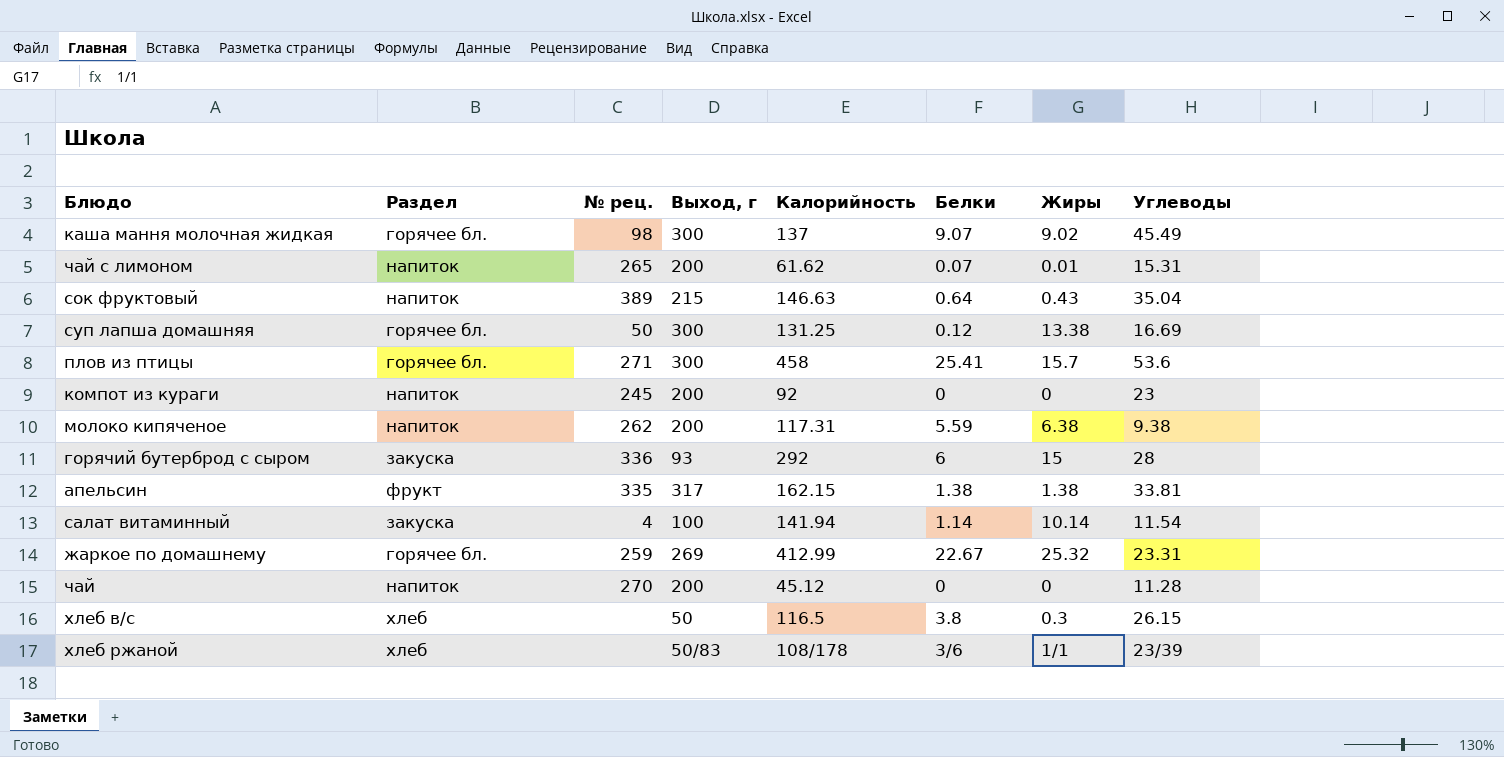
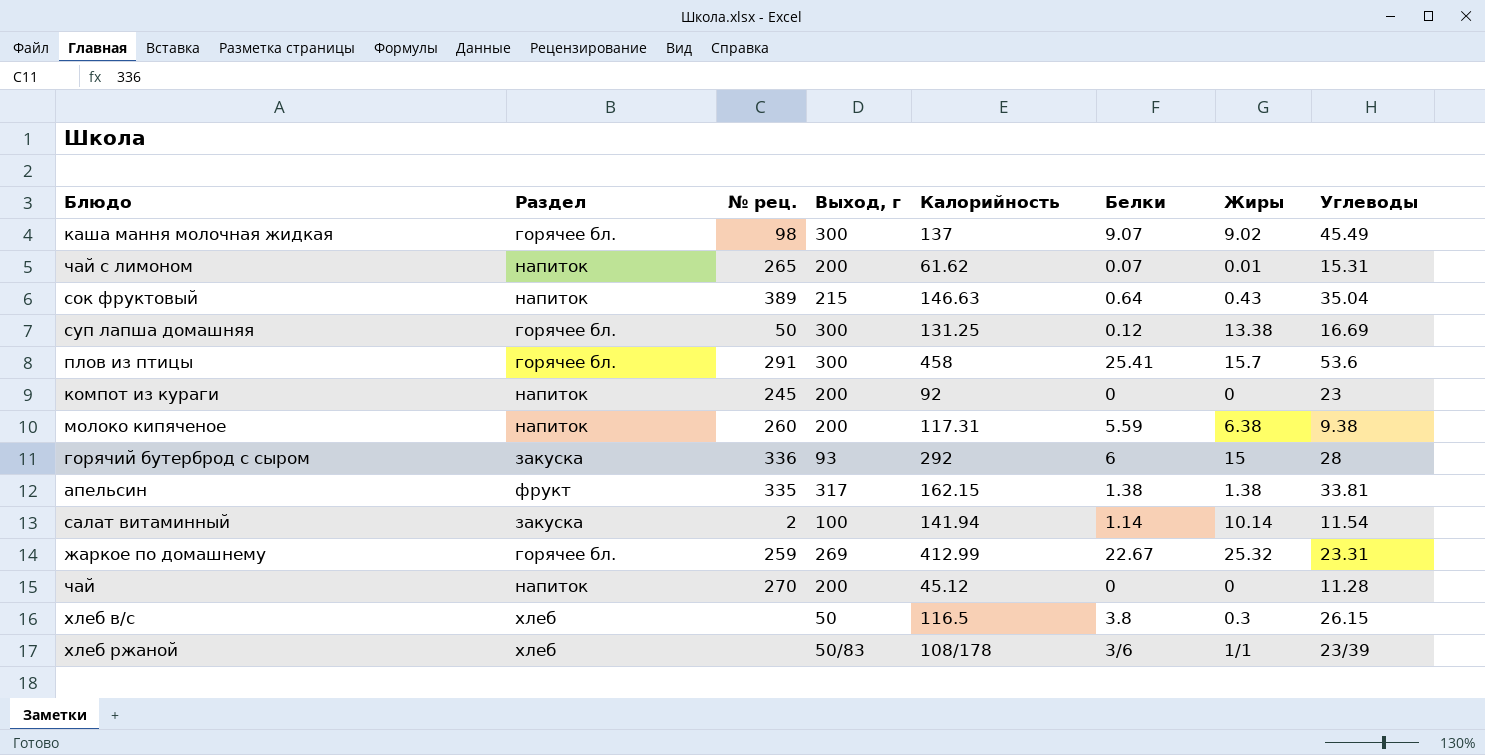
плов из птицы | № рец.: 271 -> 291
молоко кипяченое | № рец.: 262 -> 260
салат витаминный | № рец.: 4 -> 2

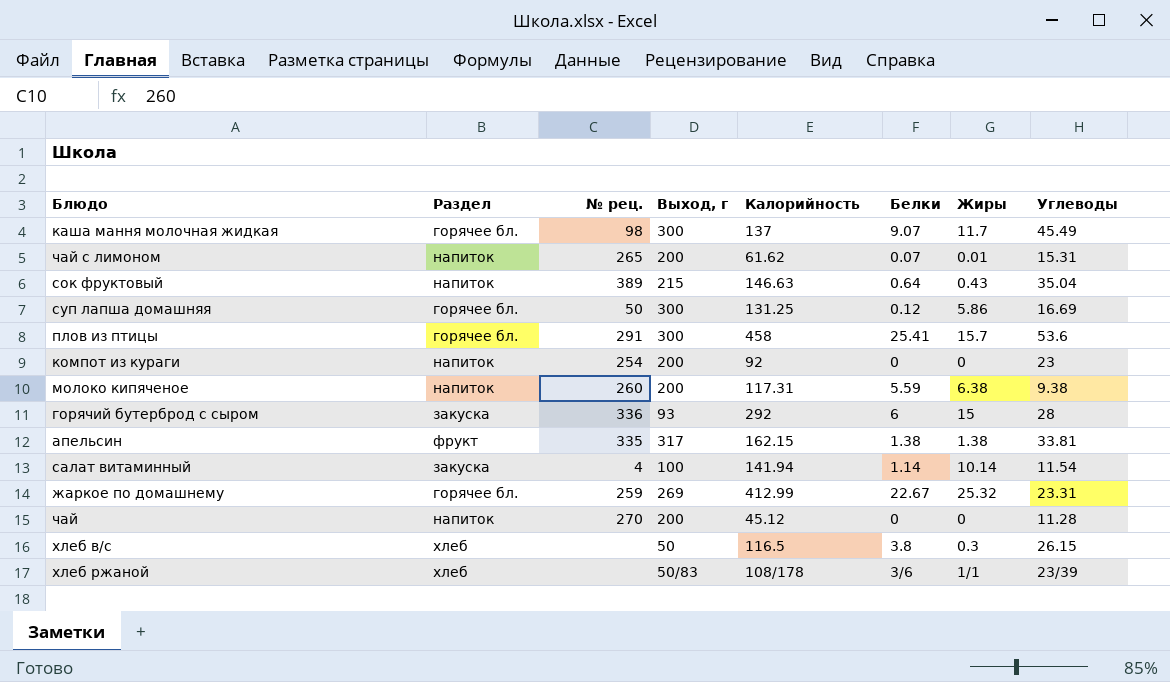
каша мання молочная жидкая | Жиры: 9.02 -> 11.7
суп лапша домашняя | Жиры: 13.38 -> 5.86
компот из кураги | № рец.: 245 -> 254
салат витаминный | № рец.: 2 -> 4

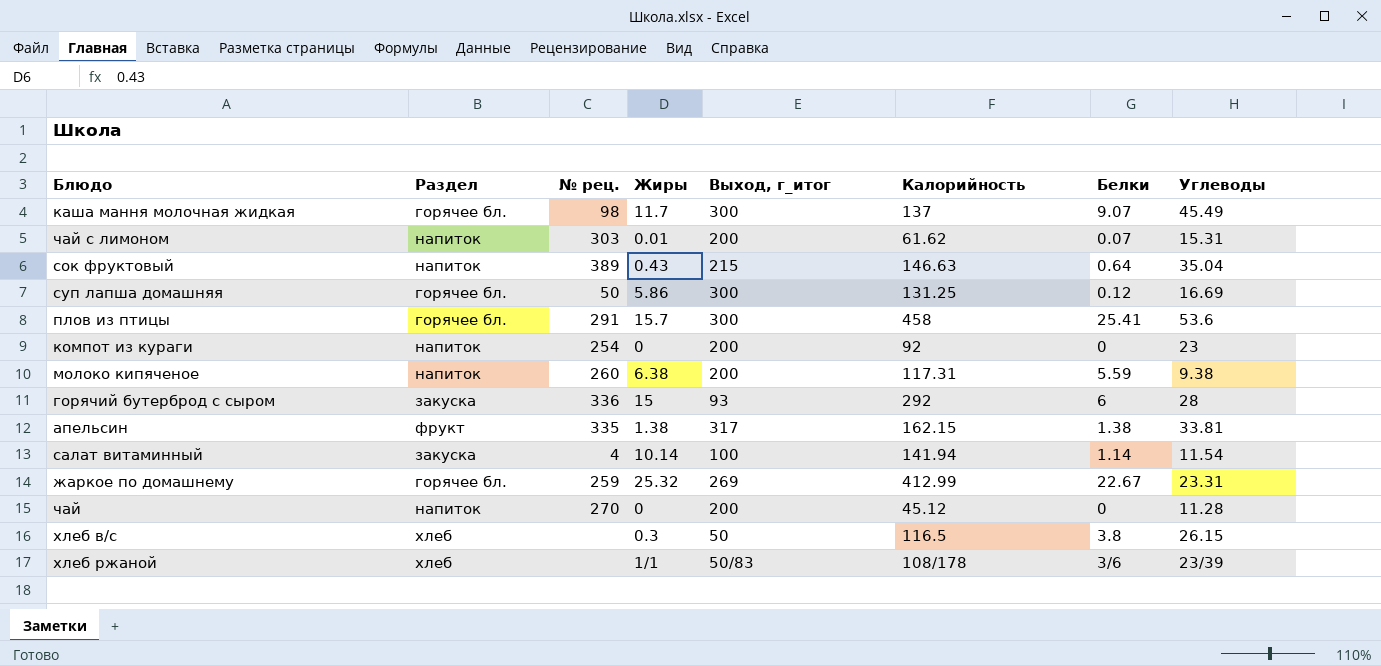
column Жиры | position: 7 -> 4
column name: Выход, г -> Выход, г_итог
чай с лимоном | № рец.: 265 -> 303

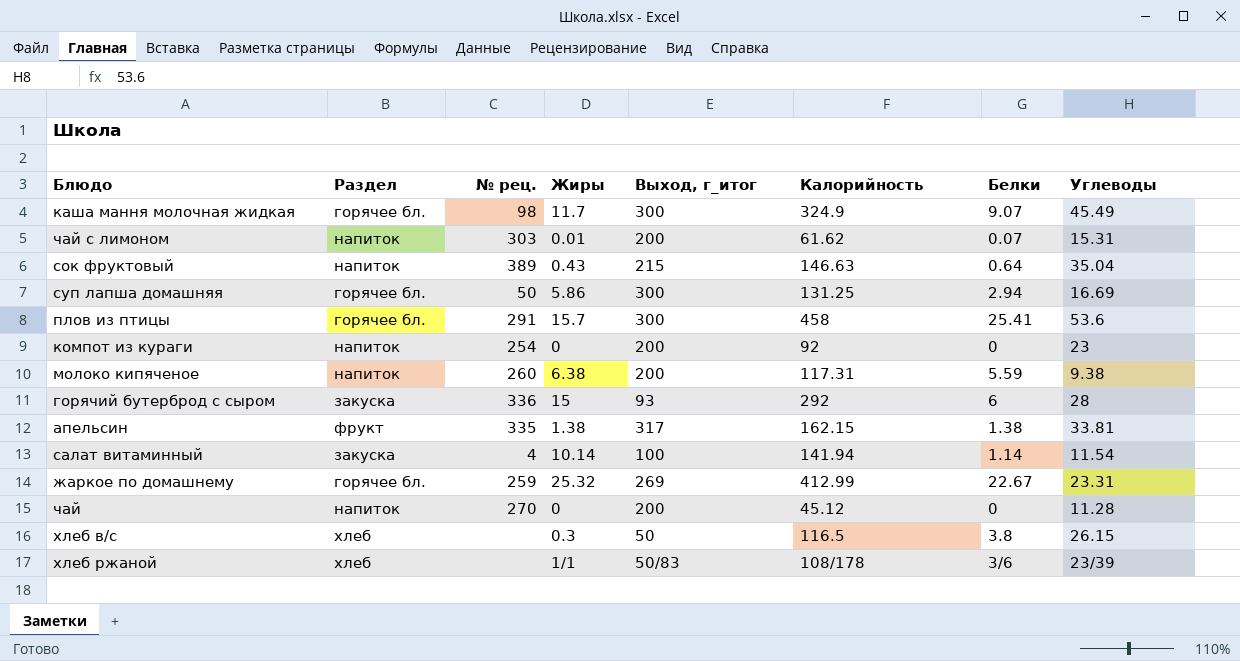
каша мання молочная жидкая | Калорийность: 137 -> 324.9
суп лапша домашняя | Белки: 0.12 -> 2.94

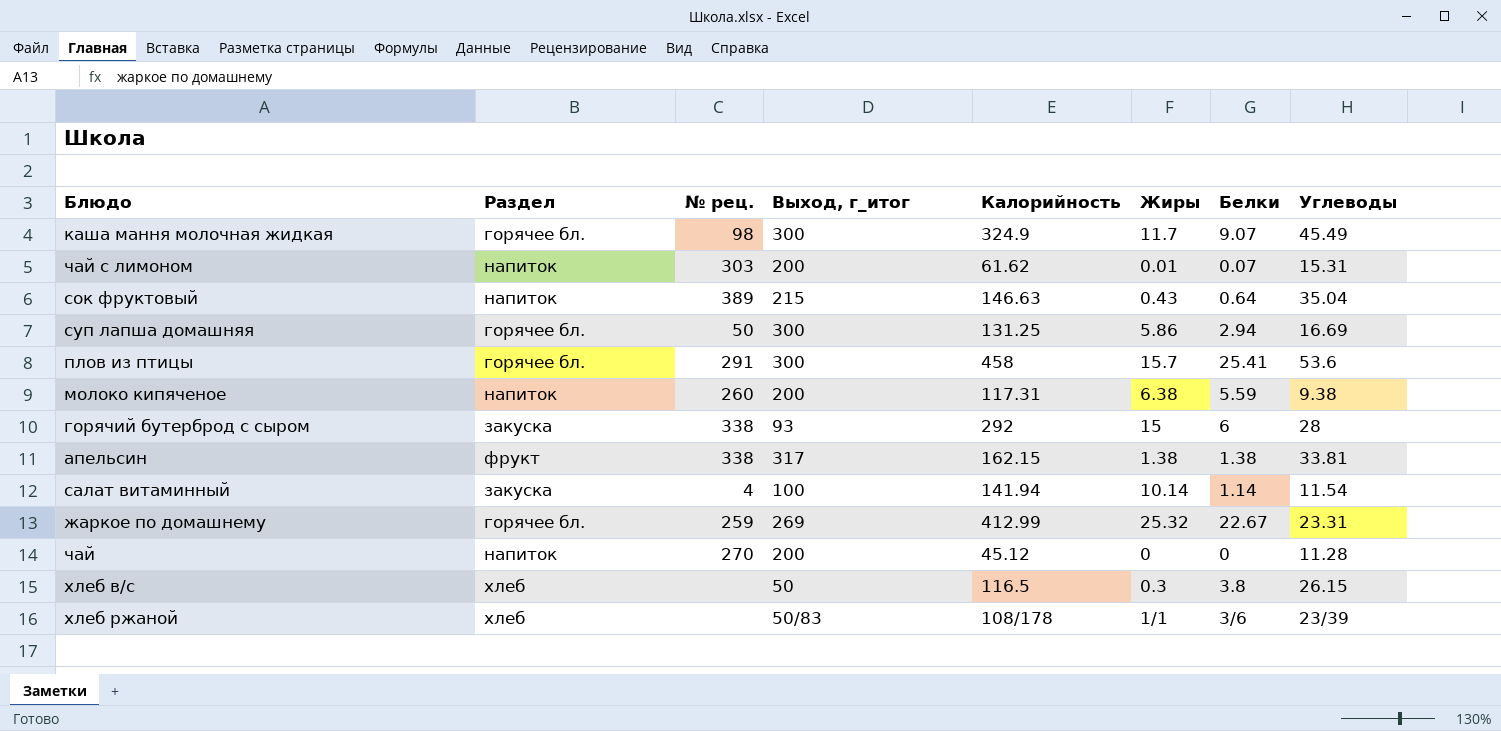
column Жиры | position: 4 -> 6
row компот из кураги: напиток | 254 | 0 | 200 | 92 | 0 | 23 -> none
горячий бутерброд с сыром | № рец.: 336 -> 338
апельсин | № рец.: 335 -> 338

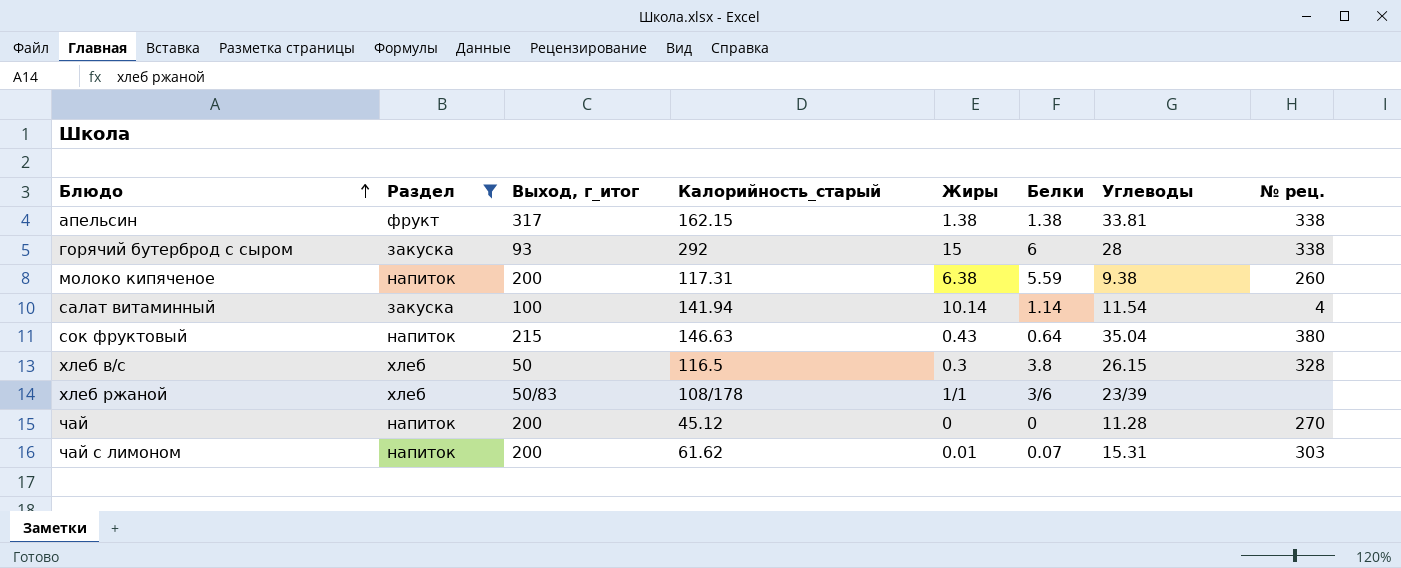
filter: none -> Раздел != горячее бл.
row order: none -> Блюдо ascending
column name: Калорийность -> Калорийность_старый
column № рец. | position: 3 -> 8
сок фруктовый | № рец.: 389 -> 380
хлеб в/с | № рец.: none -> 328

